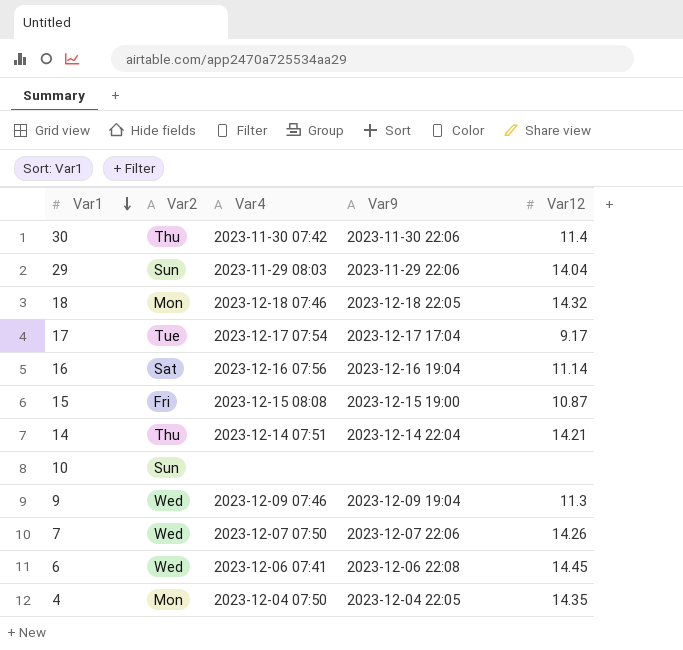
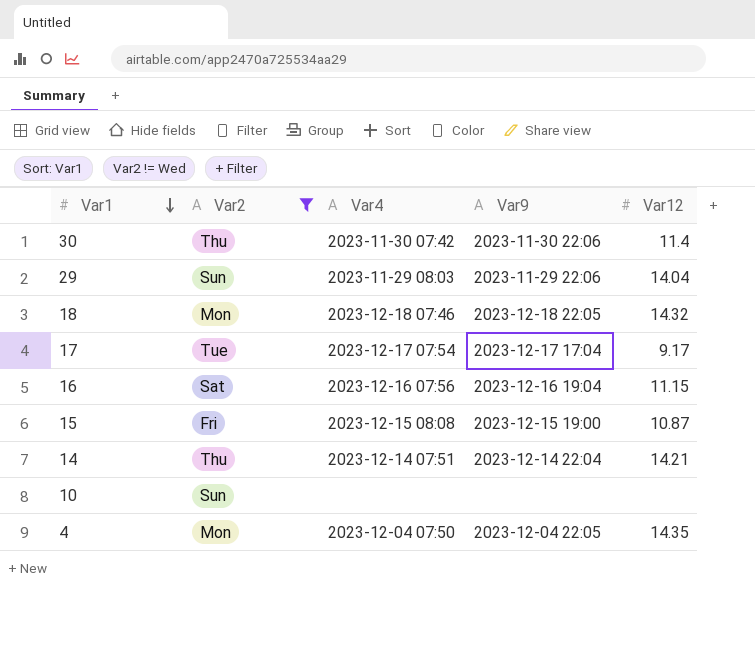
filter: none -> Var2 != Wed
16 | Var12: 11.14 -> 11.15

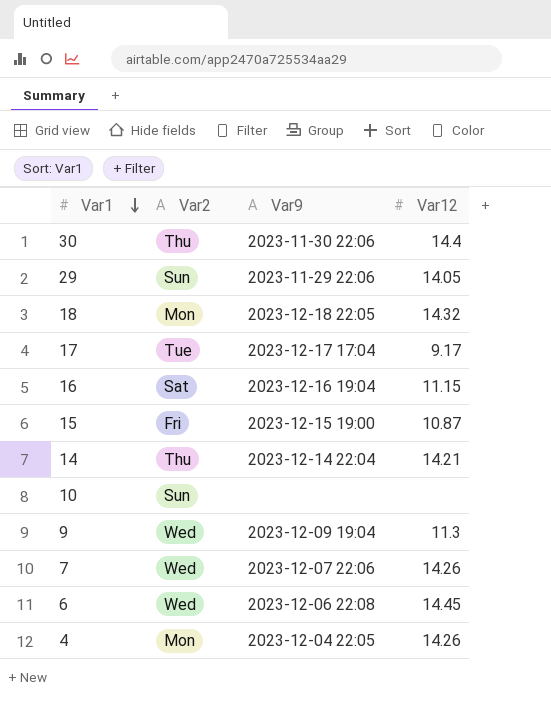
filter: Var2 != Wed -> none
column Var4 | position: 3 -> none
30 | Var12: 11.4 -> 14.4
29 | Var12: 14.04 -> 14.05
4 | Var12: 14.35 -> 14.26

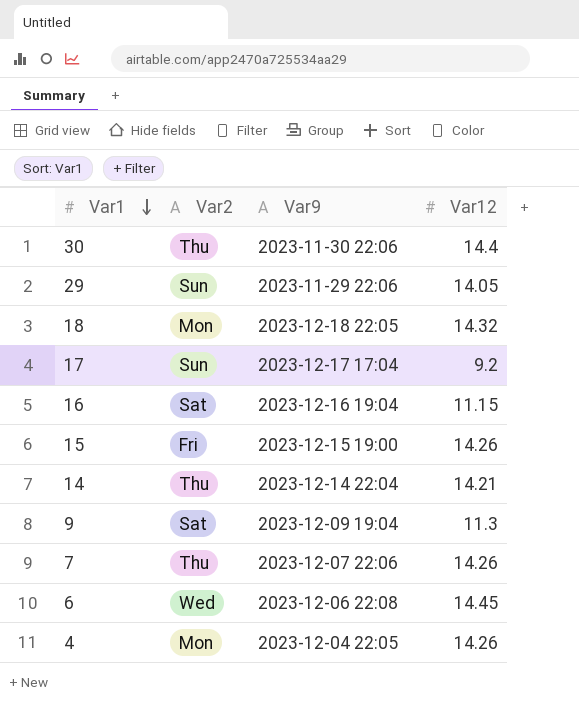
row 10: Sun | none | none -> none
17 | Var2: Tue -> Sun
17 | Var12: 9.17 -> 9.2
15 | Var12: 10.87 -> 14.26
9 | Var2: Wed -> Sat
7 | Var2: Wed -> Thu

